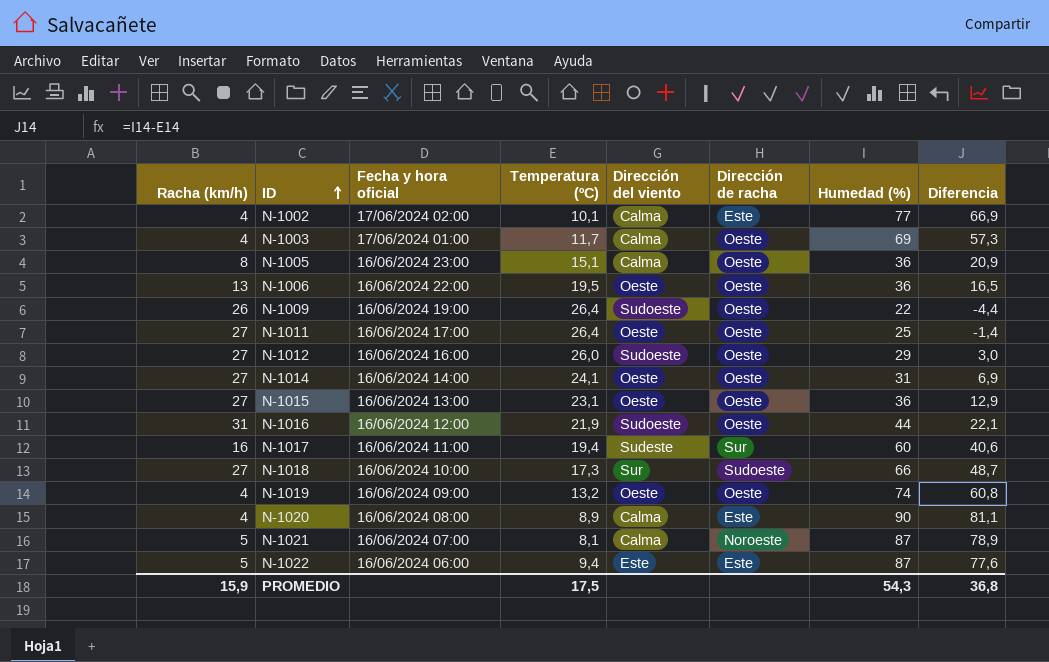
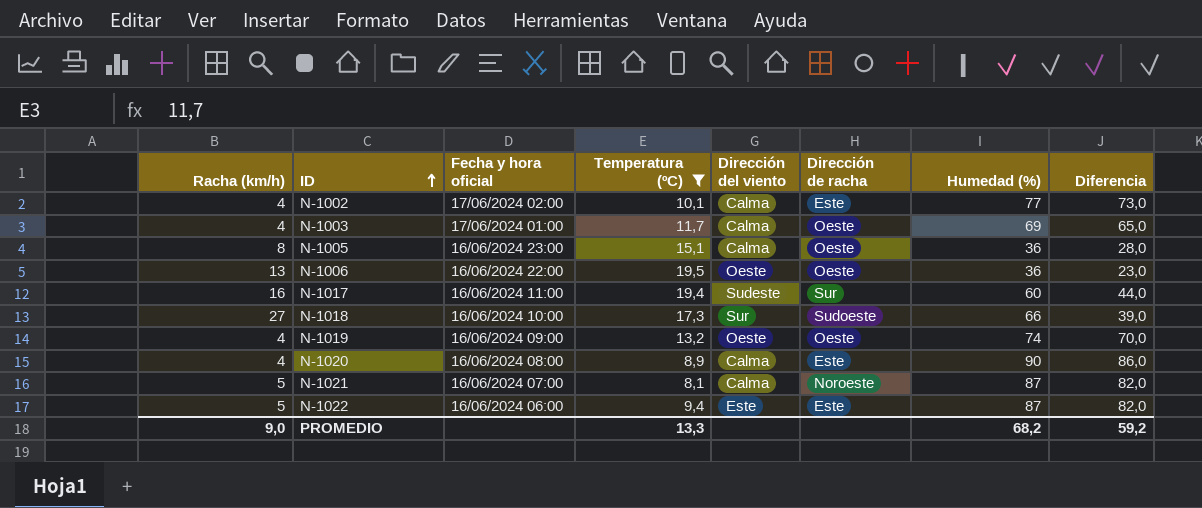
filter: none -> Temperatura (ºC) <= 19,5
column Diferencia | formula: [Humedad (%)] - [Temperatura (ºC)] -> [Humedad (%)] - [Racha (km/h)]
PROMEDIO | Racha (km/h): 15,9 -> 9,0
PROMEDIO | Temperatura (ºC): 17,5 -> 13,3
PROMEDIO | Humedad (%): 54,3 -> 68,2
PROMEDIO | Diferencia: 36,8 -> 59,2

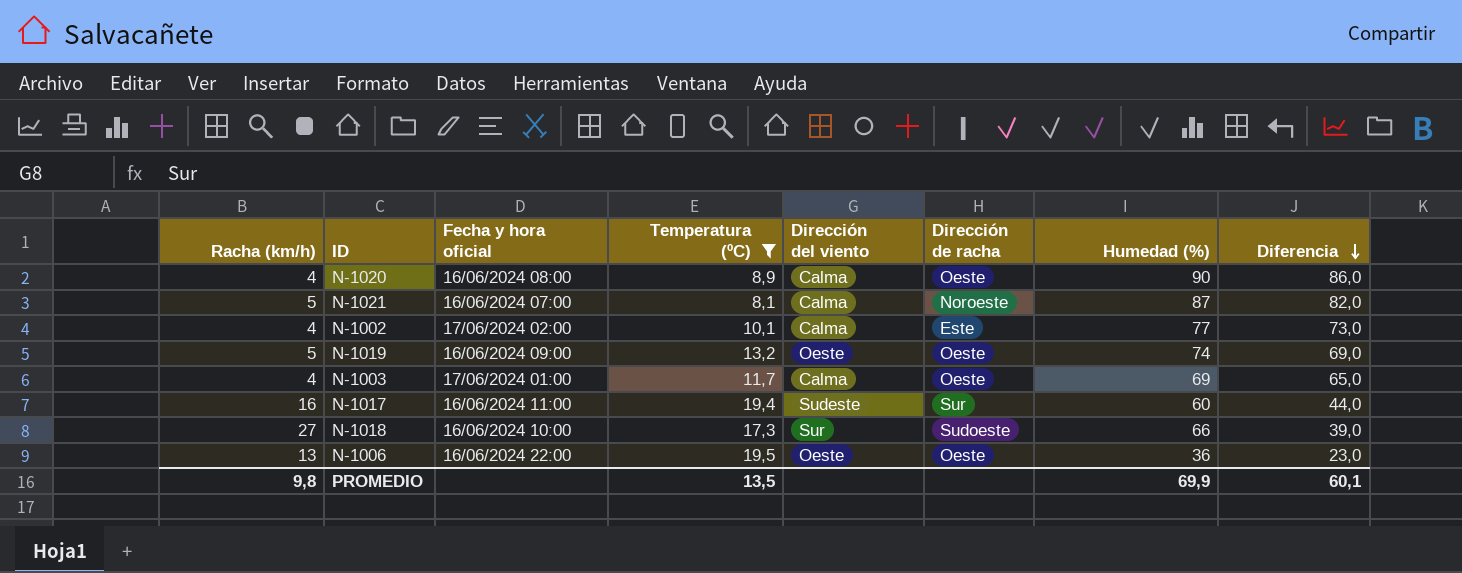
row order: ID ascending -> Diferencia descending
row N-1005: 8 | 16/06/2024 23:00 | 15,1 | Calma | Oeste | 36 | 28,0 -> none
row N-1022: 5 | 16/06/2024 06:00 | 9,4 | Este | Este | 87 | 82,0 -> none
N-1020 | Dirección de racha: Este -> Oeste
N-1019 | Racha (km/h): 4 -> 5
N-1019 | Diferencia: 70,0 -> 69,0
PROMEDIO | Racha (km/h): 9,0 -> 9,8
PROMEDIO | Temperatura (ºC): 13,3 -> 13,5
PROMEDIO | Humedad (%): 68,2 -> 69,9
PROMEDIO | Diferencia: 59,2 -> 60,1

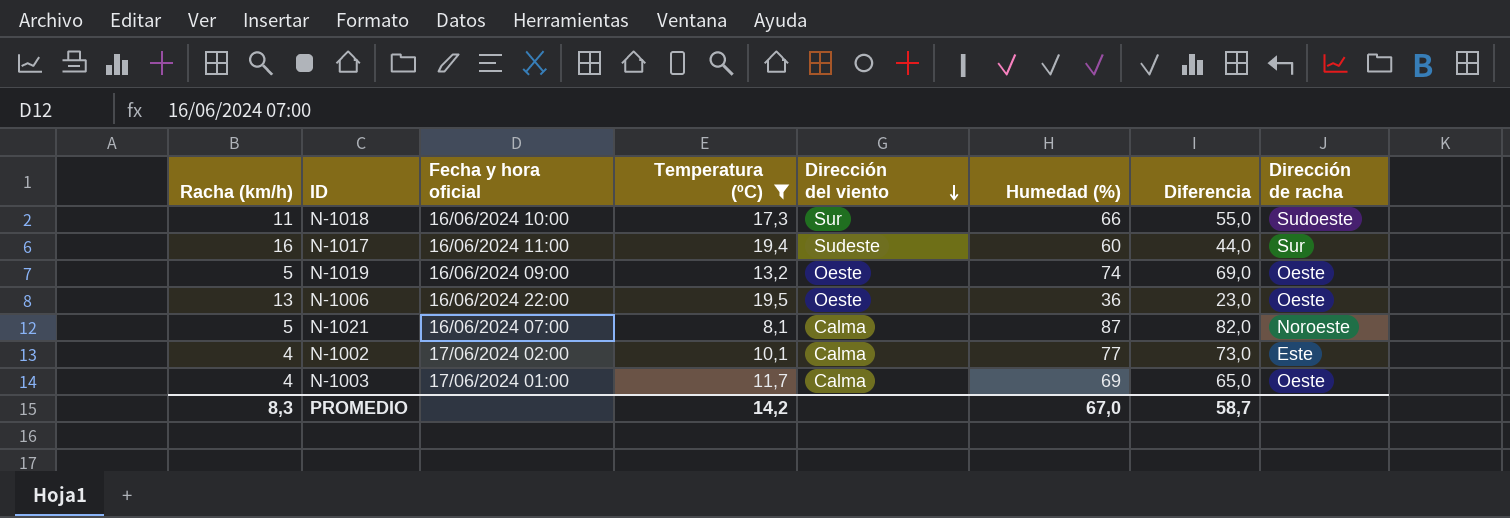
row order: Diferencia descending -> Dirección del viento descending
column Dirección de racha | position: 6 -> 8
row N-1020: 4 | 16/06/2024 08:00 | 8,9 | Calma | Oeste | 90 | 86,0 -> none
N-1018 | Racha (km/h): 27 -> 11
N-1018 | Diferencia: 39,0 -> 55,0
PROMEDIO | Racha (km/h): 9,8 -> 8,3
PROMEDIO | Temperatura (ºC): 13,5 -> 14,2
PROMEDIO | Humedad (%): 69,9 -> 67,0
PROMEDIO | Diferencia: 60,1 -> 58,7

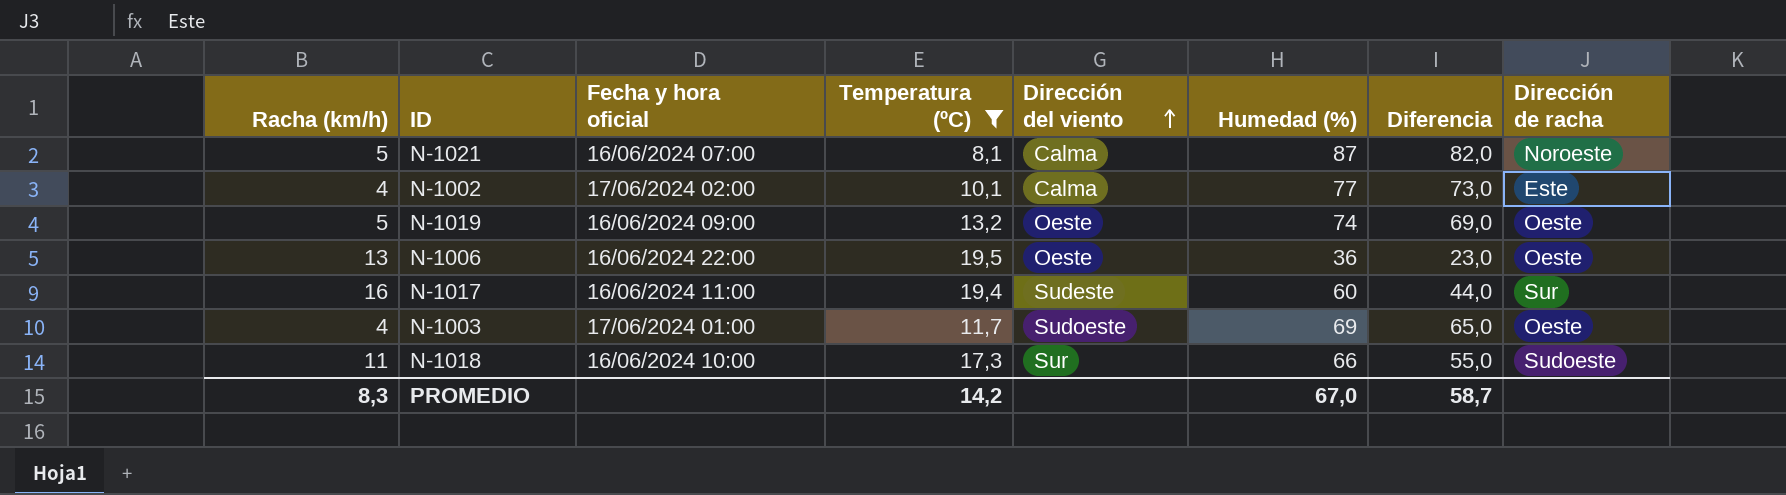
row order: Dirección del viento descending -> Dirección del viento ascending
N-1003 | Dirección del viento: Calma -> Sudoeste

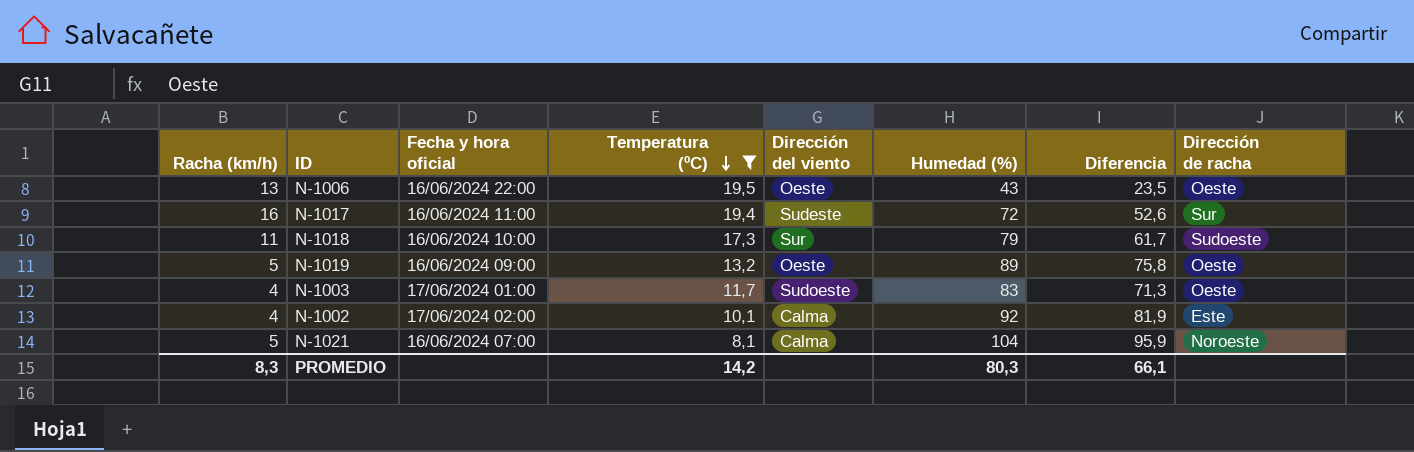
row order: Dirección del viento ascending -> Temperatura (ºC) descending
column Diferencia | formula: [Humedad (%)] - [Racha (km/h)] -> [Humedad (%)] - [Temperatura (ºC)]
N-1006 | Humedad (%): 36 -> 43
N-1017 | Humedad (%): 60 -> 72
N-1018 | Humedad (%): 66 -> 79
N-1019 | Humedad (%): 74 -> 89
N-1003 | Humedad (%): 69 -> 83
N-1002 | Humedad (%): 77 -> 92
N-1021 | Humedad (%): 87 -> 104
PROMEDIO | Humedad (%): 67,0 -> 80,3
PROMEDIO | Diferencia: 58,7 -> 66,1

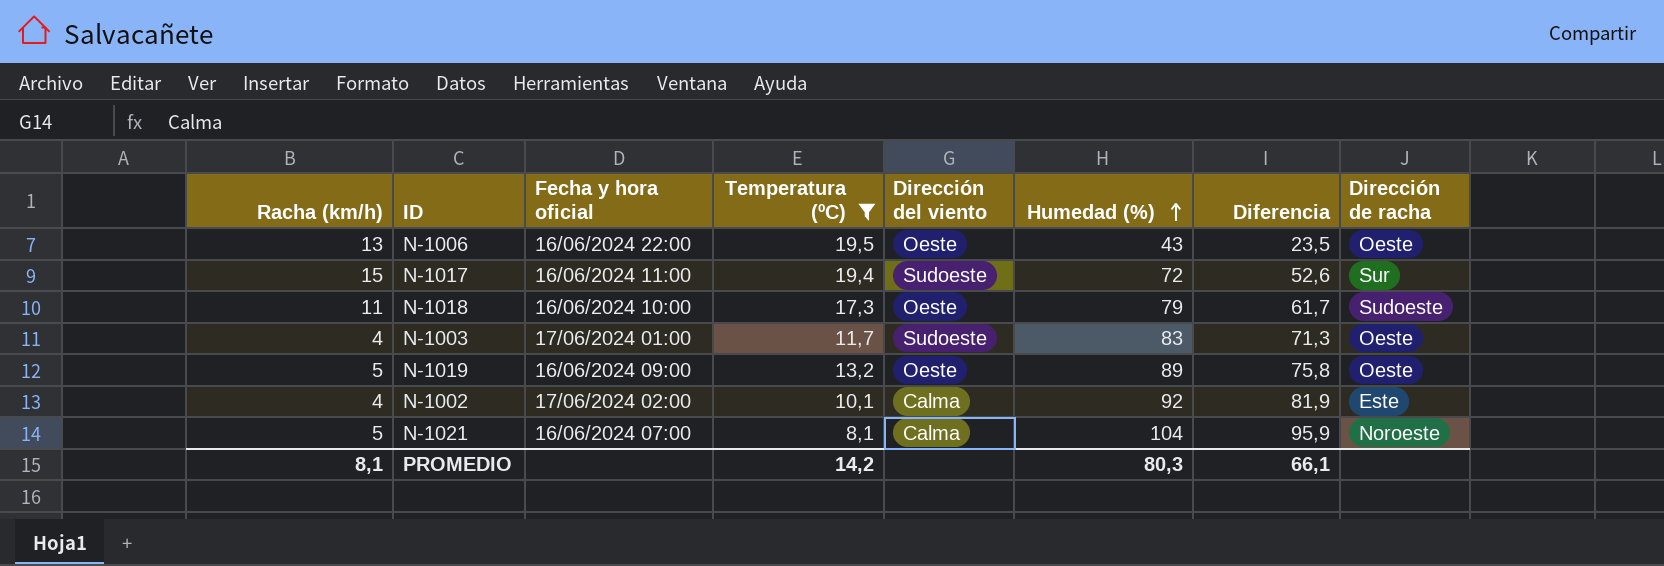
row order: Temperatura (ºC) descending -> Humedad (%) ascending
N-1017 | Racha (km/h): 16 -> 15
N-1017 | Dirección del viento: Sudeste -> Sudoeste
N-1018 | Dirección del viento: Sur -> Oeste
PROMEDIO | Racha (km/h): 8,3 -> 8,1

